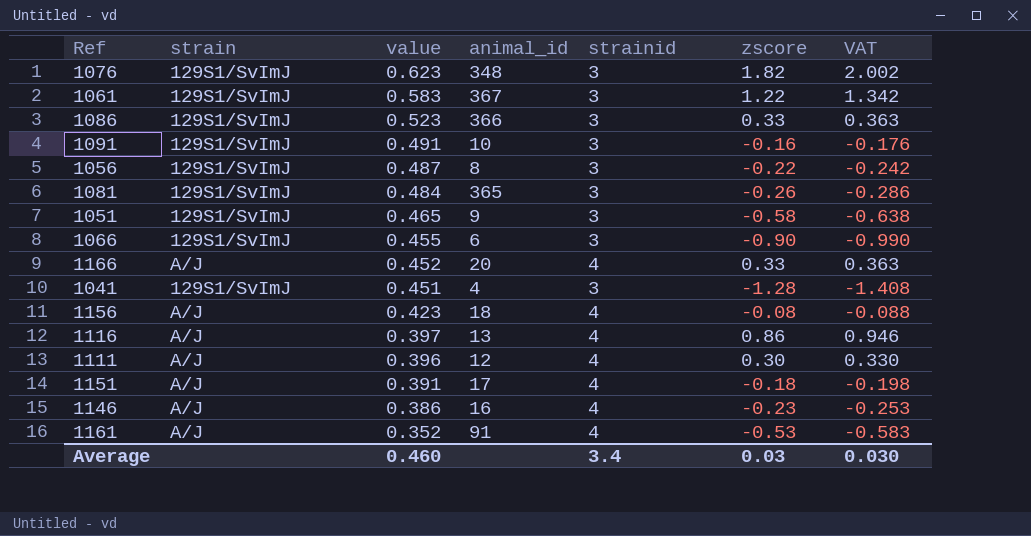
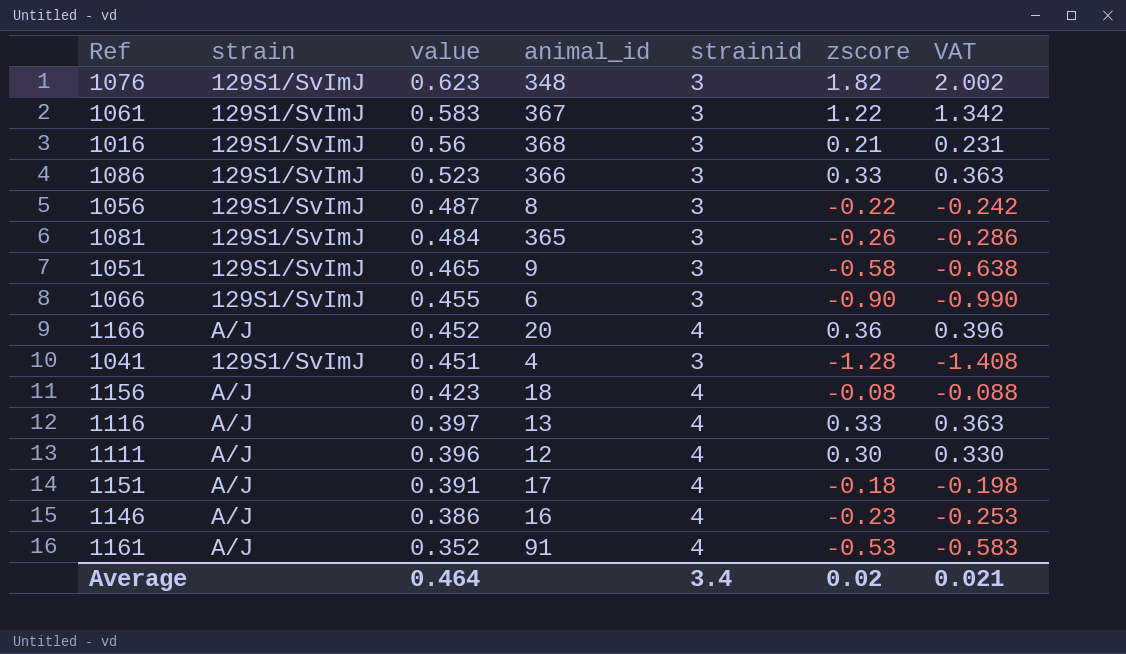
row 1091: 129S1/SvImJ | 0.491 | 10 | 3 | -0.16 | -0.176 -> none
row 1016: none -> 129S1/SvImJ | 0.56 | 368 | 3 | 0.21 | 0.231
1166 | zscore: 0.33 -> 0.36
1166 | VAT: 0.363 -> 0.396
1116 | zscore: 0.86 -> 0.33
1116 | VAT: 0.946 -> 0.363
Average | value: 0.460 -> 0.464
Average | zscore: 0.03 -> 0.02
Average | VAT: 0.030 -> 0.021

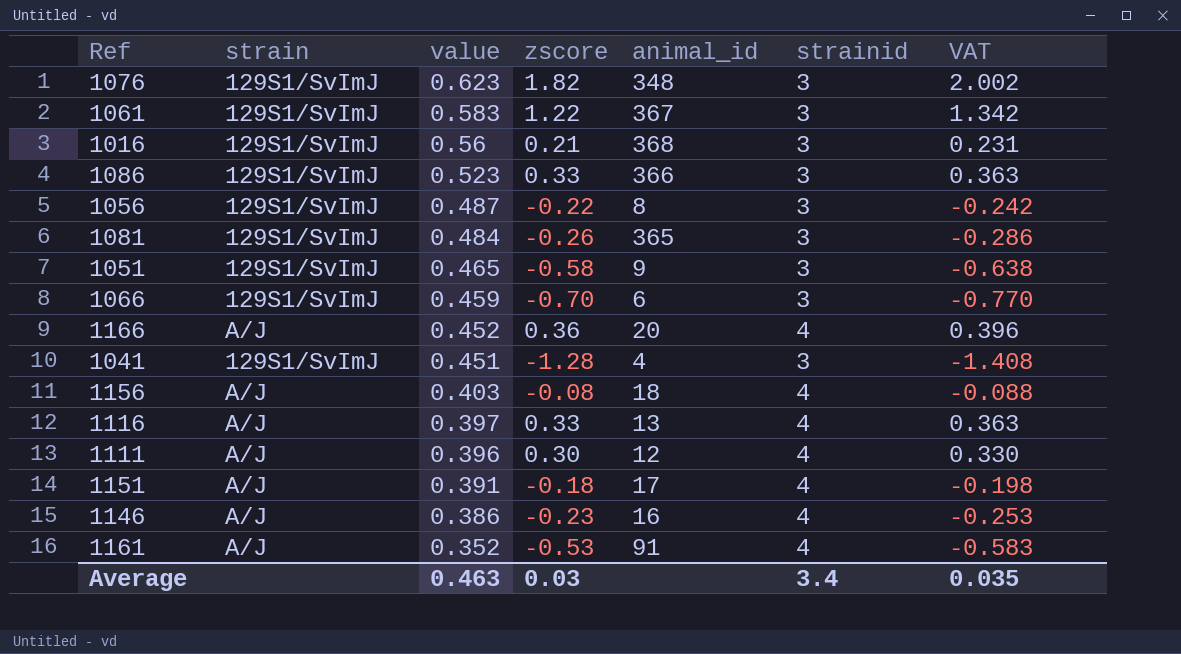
column zscore | position: 6 -> 4
1066 | value: 0.455 -> 0.459
1066 | zscore: -0.90 -> -0.70
1066 | VAT: -0.990 -> -0.770
1156 | value: 0.423 -> 0.403
Average | value: 0.464 -> 0.463
Average | zscore: 0.02 -> 0.03
Average | VAT: 0.021 -> 0.035

